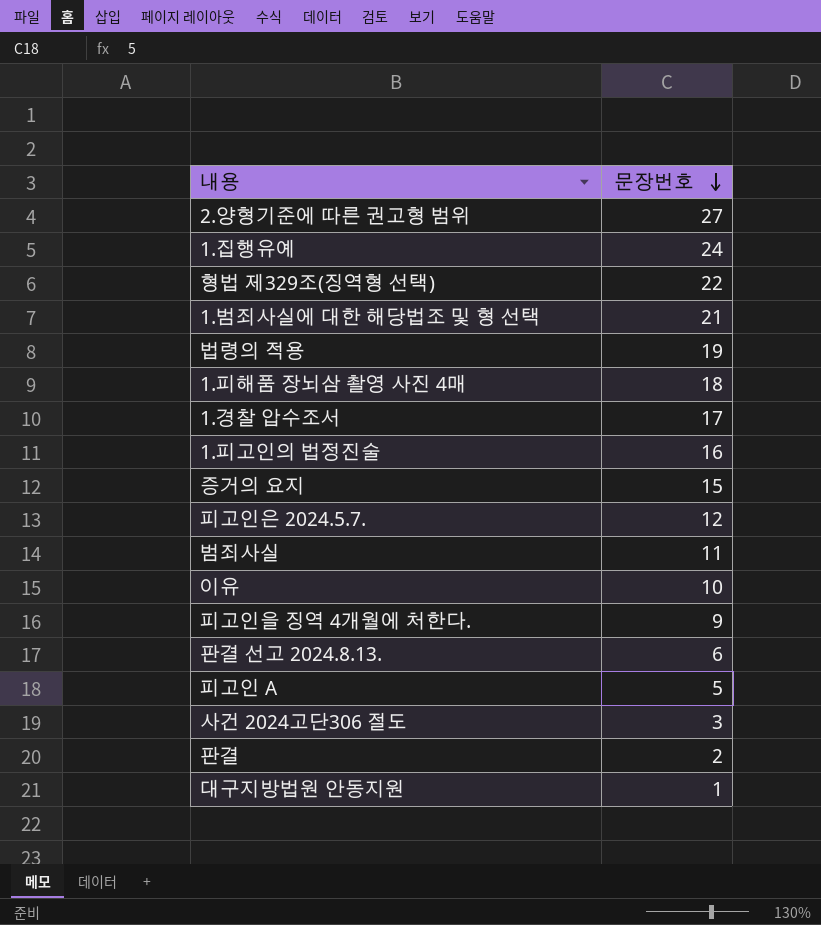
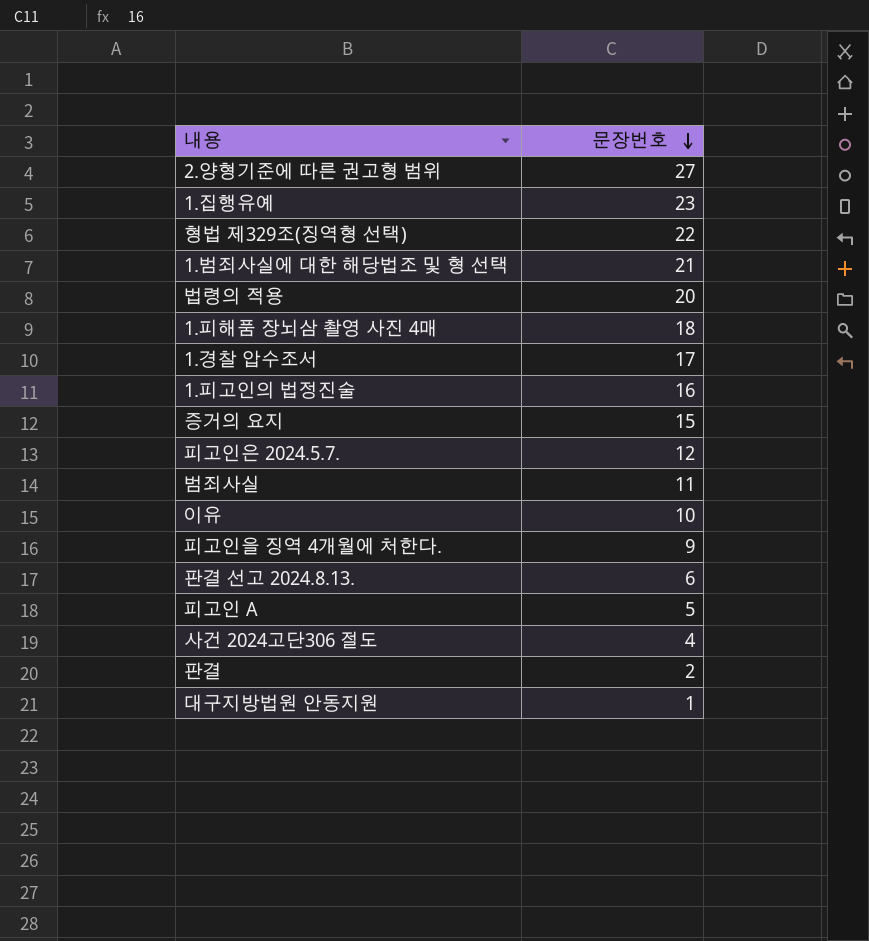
1.집행유예 | 문장번호: 24 -> 23
법령의 적용 | 문장번호: 19 -> 20
사건 2024고단306 절도 | 문장번호: 3 -> 4

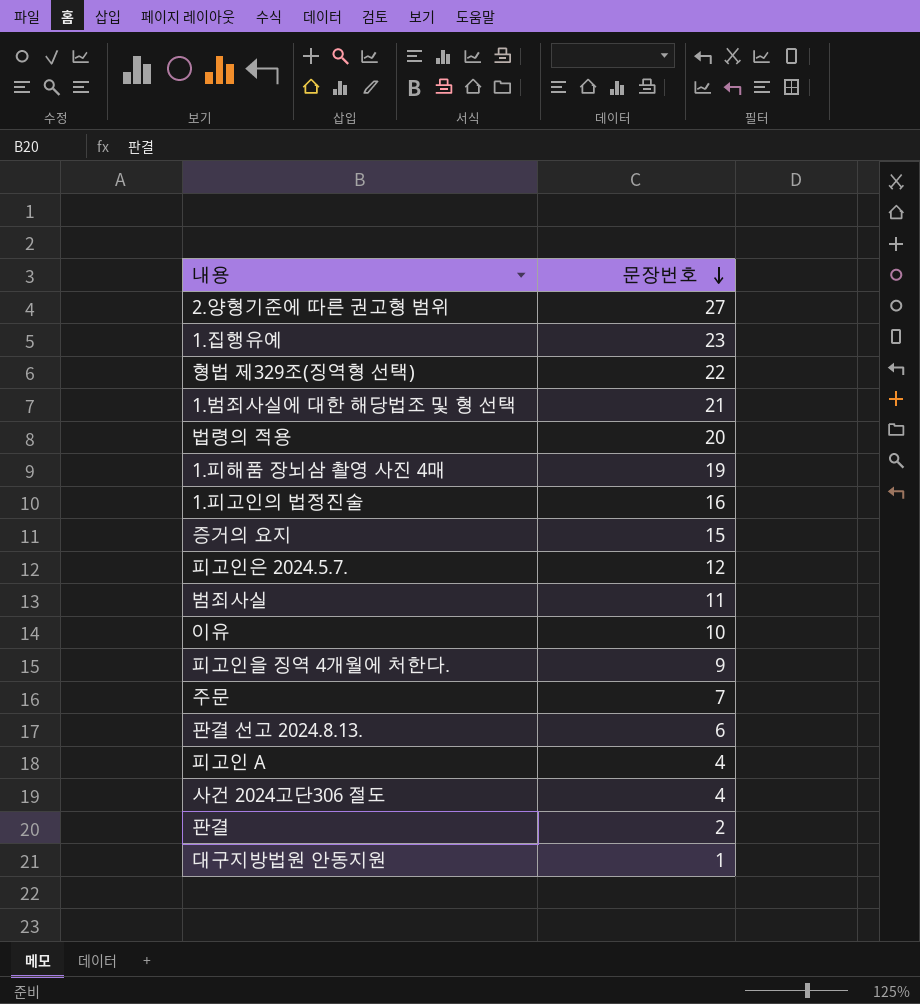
row 1.경찰 압수조서: 17 -> none
1.피해품 장뇌삼 촬영 사진 4매 | 문장번호: 18 -> 19
row 주문: none -> 7
피고인 A | 문장번호: 5 -> 4

